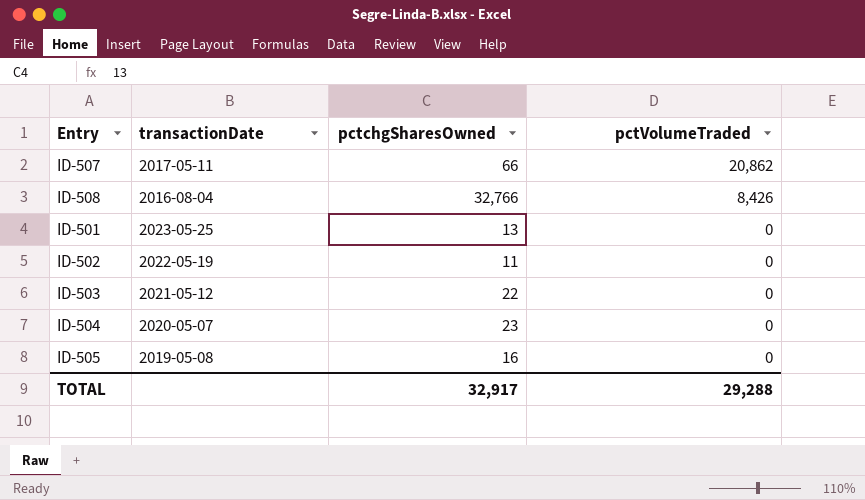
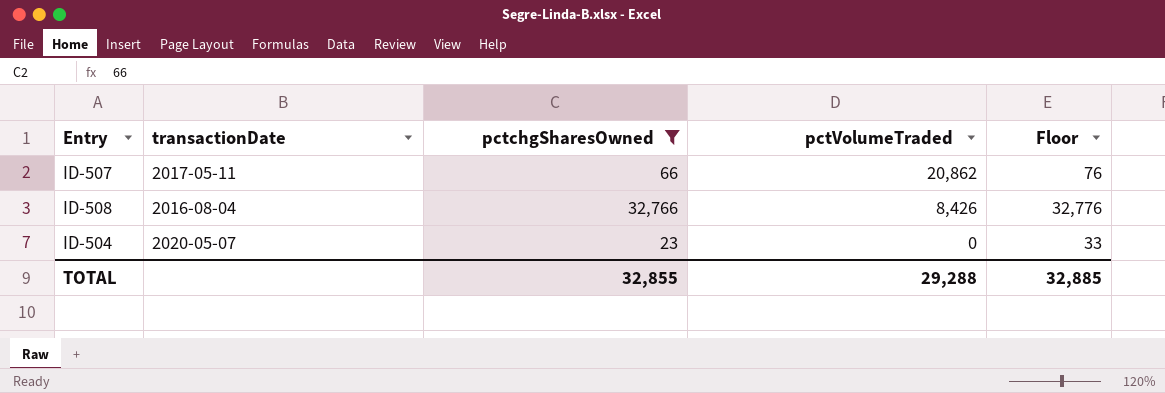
filter: none -> pctchgSharesOwned >= 23
column Floor | formula: none -> [pctchgSharesOwned] + 10
TOTAL | pctchgSharesOwned: 32,917 -> 32,855

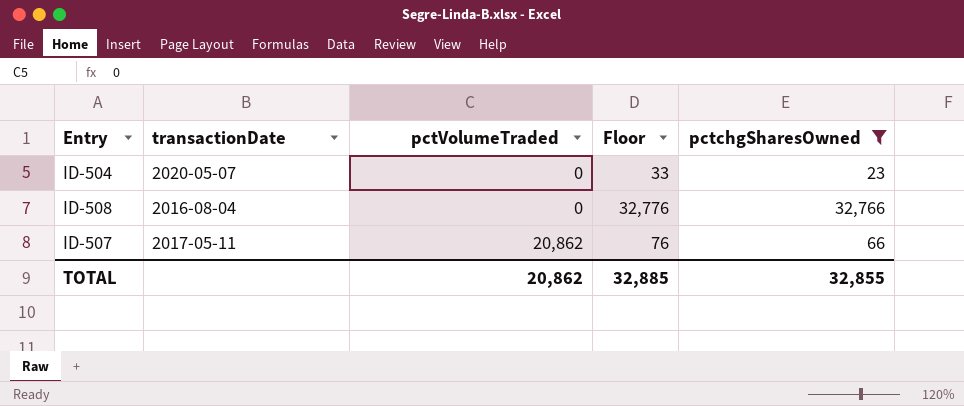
row order: pctVolumeTraded descending -> pctVolumeTraded ascending
column pctchgSharesOwned | position: 3 -> 5
ID-508 | pctVolumeTraded: 8,426 -> 0
TOTAL | pctVolumeTraded: 29,288 -> 20,862

